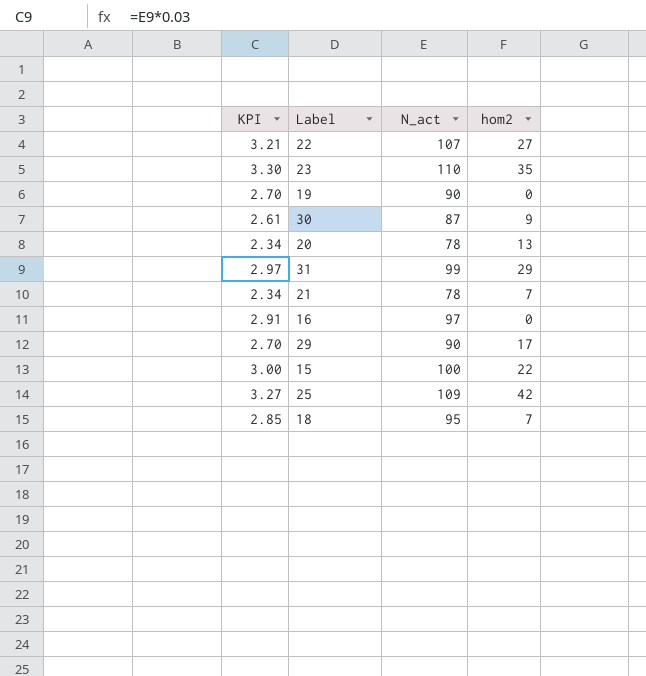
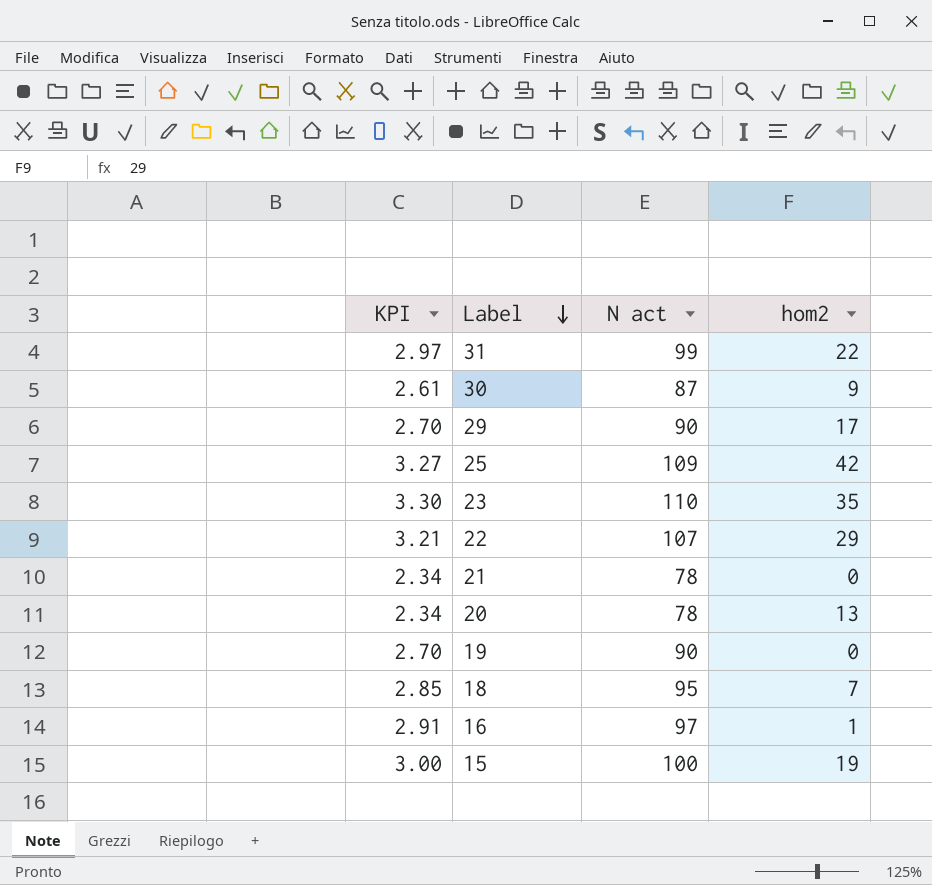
row order: none -> Label descending
column name: N_act -> N act
31 | hom2: 29 -> 22
22 | hom2: 27 -> 29
21 | hom2: 7 -> 0
16 | hom2: 0 -> 1
15 | hom2: 22 -> 19

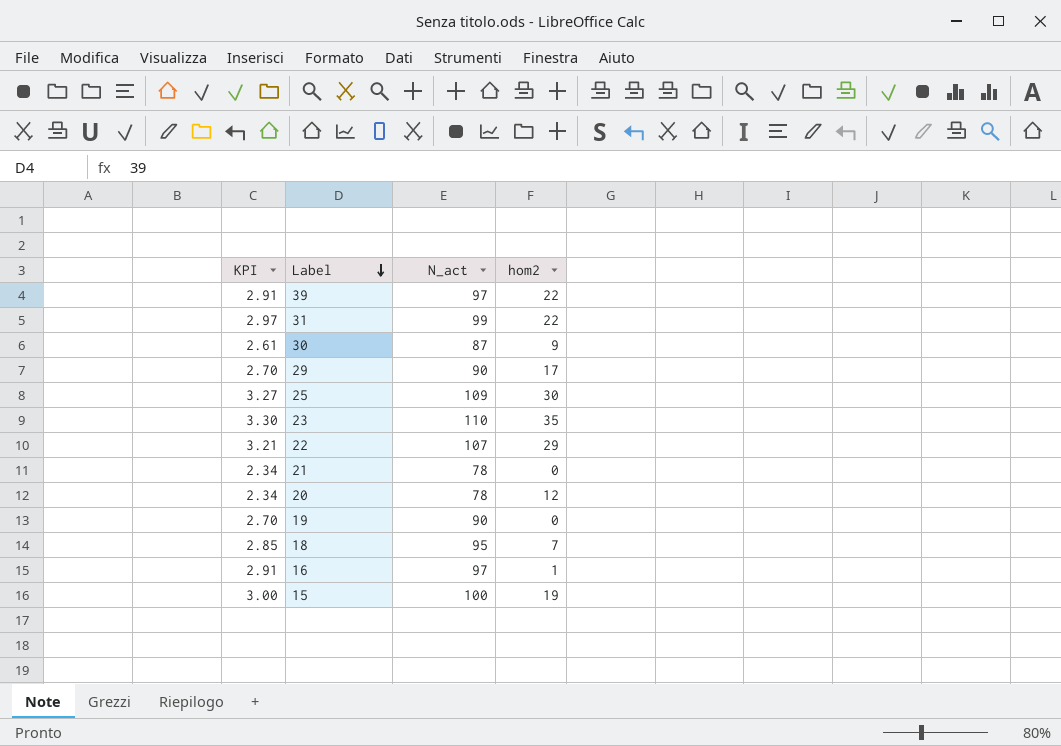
column name: N act -> N_act
row 39: none -> 2.91 | 97 | 22
25 | hom2: 42 -> 30
20 | hom2: 13 -> 12

